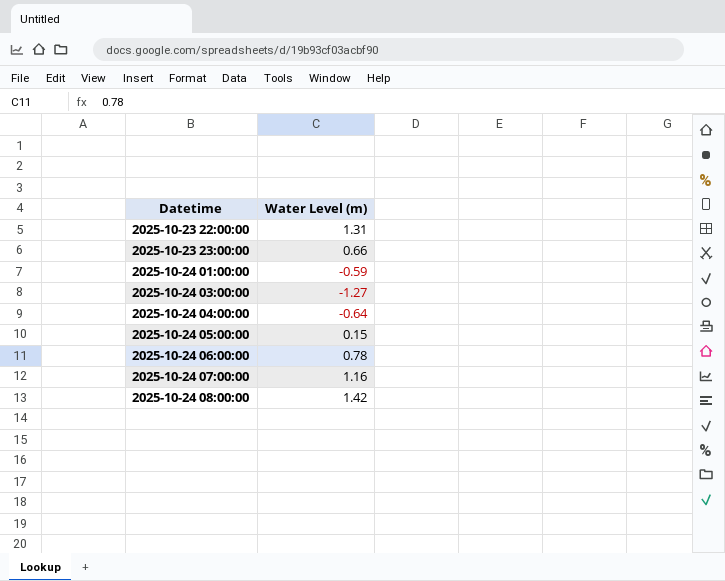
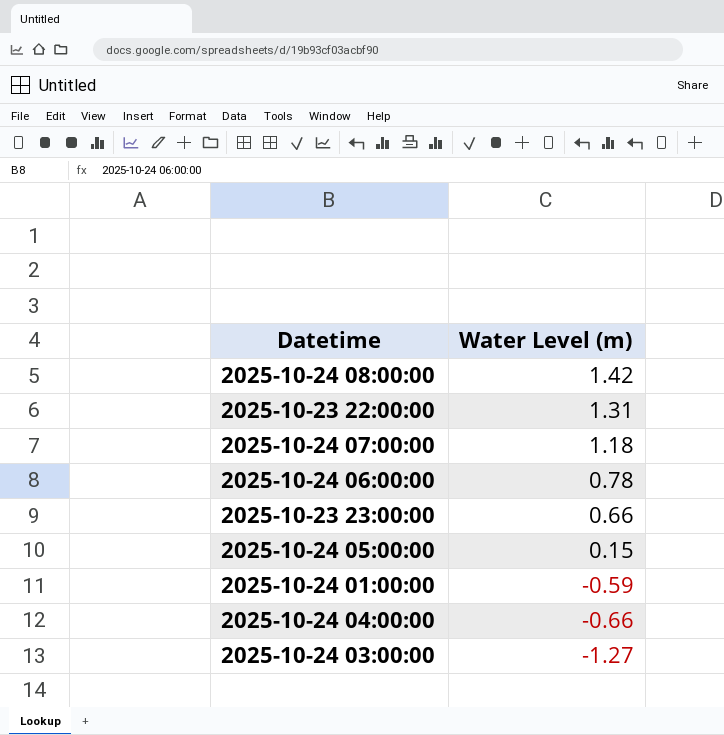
row order: Datetime ascending -> Water Level (m) descending
2025-10-24 07:00:00 | Water Level (m): 1.16 -> 1.18
2025-10-24 04:00:00 | Water Level (m): -0.64 -> -0.66

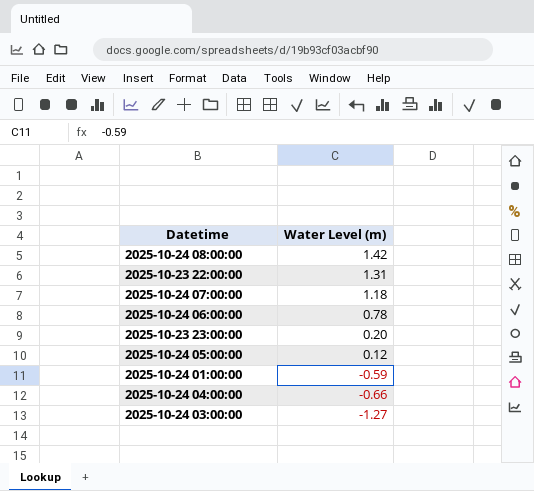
2025-10-23 23:00:00 | Water Level (m): 0.66 -> 0.20
2025-10-24 05:00:00 | Water Level (m): 0.15 -> 0.12

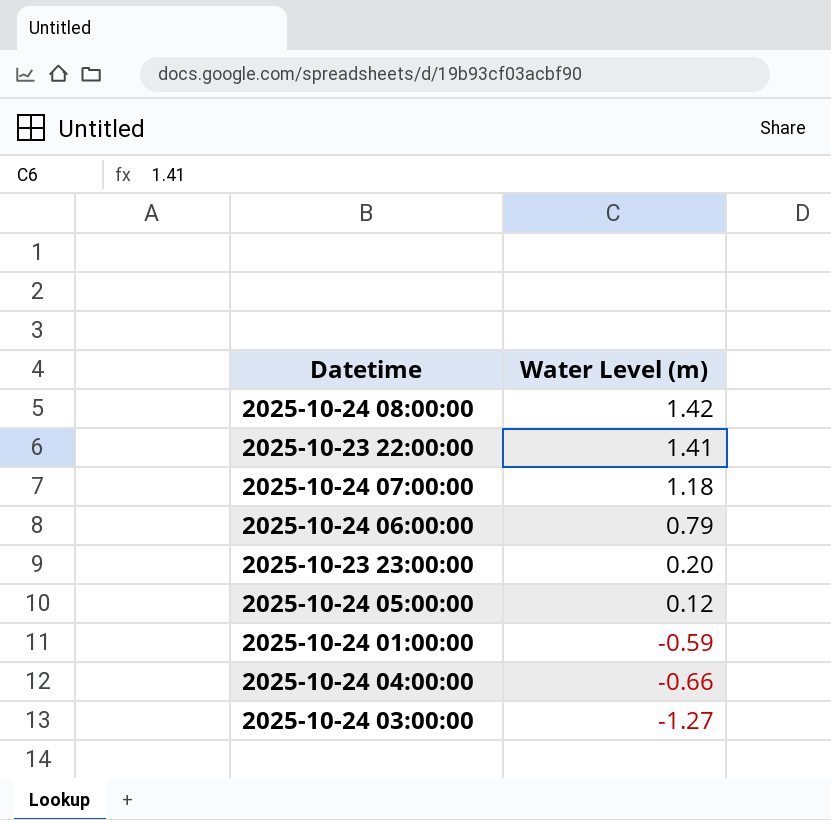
2025-10-23 22:00:00 | Water Level (m): 1.31 -> 1.41
2025-10-24 06:00:00 | Water Level (m): 0.78 -> 0.79

